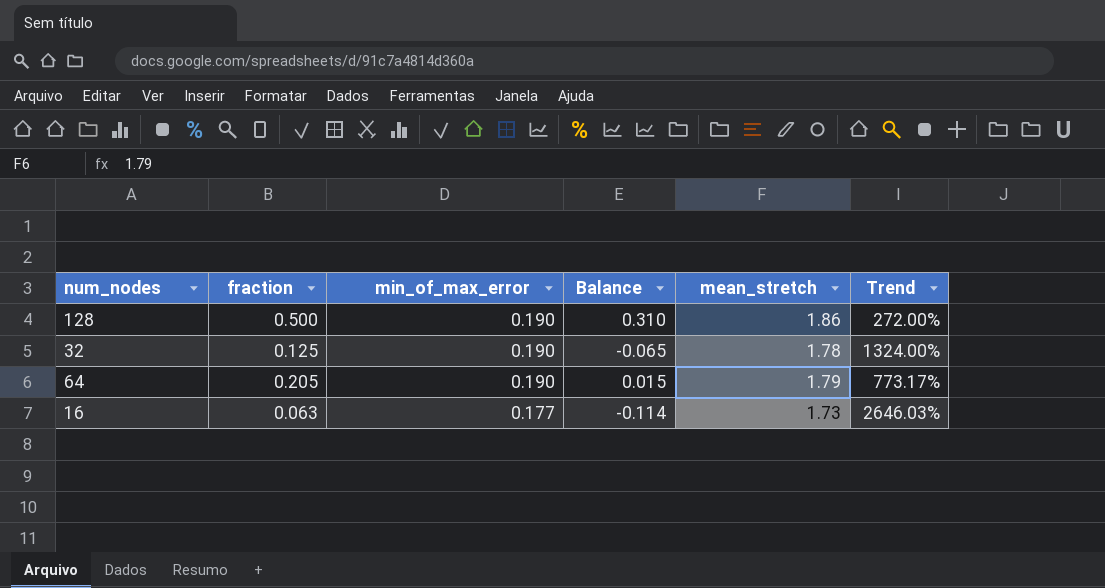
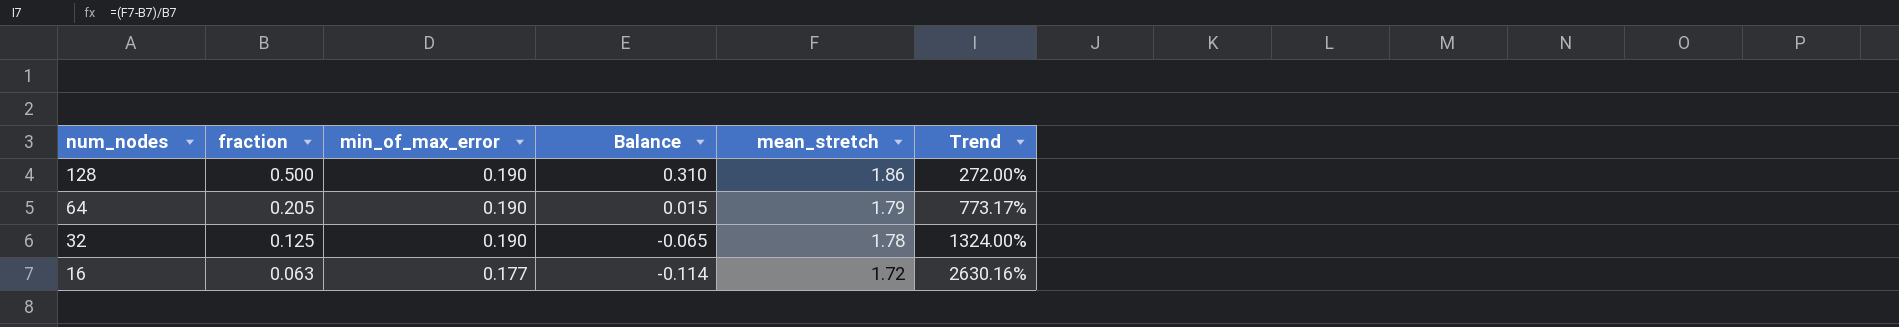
row order: min_of_max_error descending -> num_nodes descending
16 | mean_stretch: 1.73 -> 1.72
16 | Trend: 2646.03% -> 2630.16%

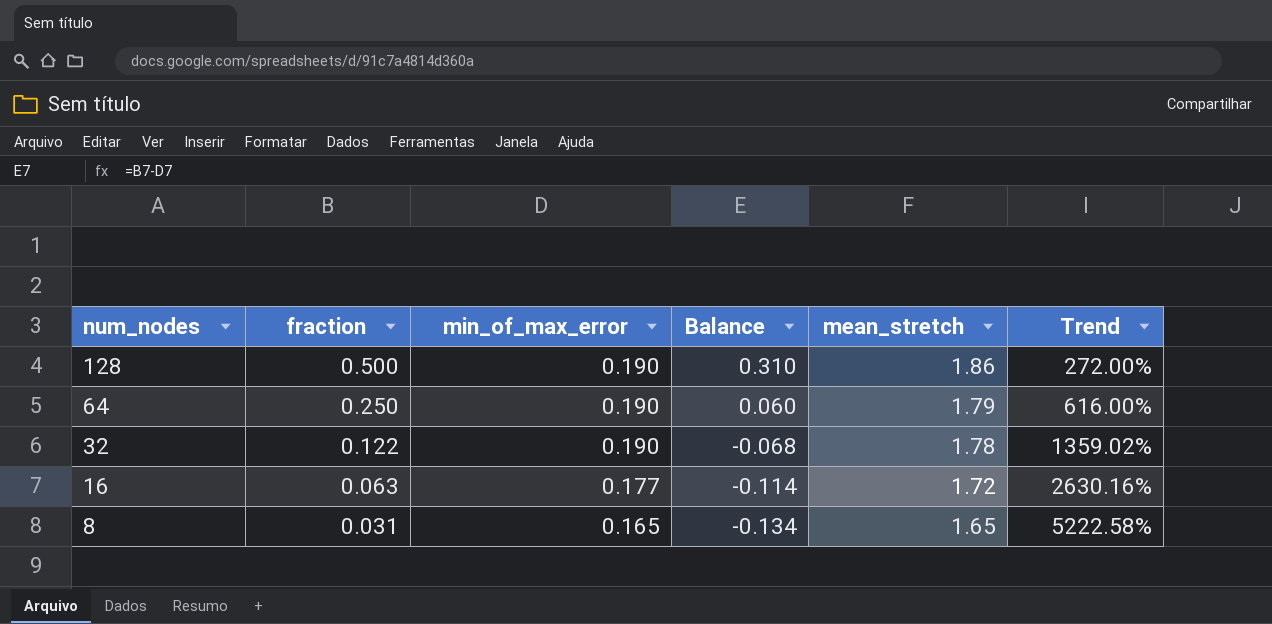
64 | fraction: 0.205 -> 0.250
64 | Balance: 0.015 -> 0.060
64 | Trend: 773.17% -> 616.00%
32 | fraction: 0.125 -> 0.122
32 | Balance: -0.065 -> -0.068
32 | Trend: 1324.00% -> 1359.02%
row 8: none -> 0.031 | 0.165 | -0.134 | 1.65 | 5222.58%

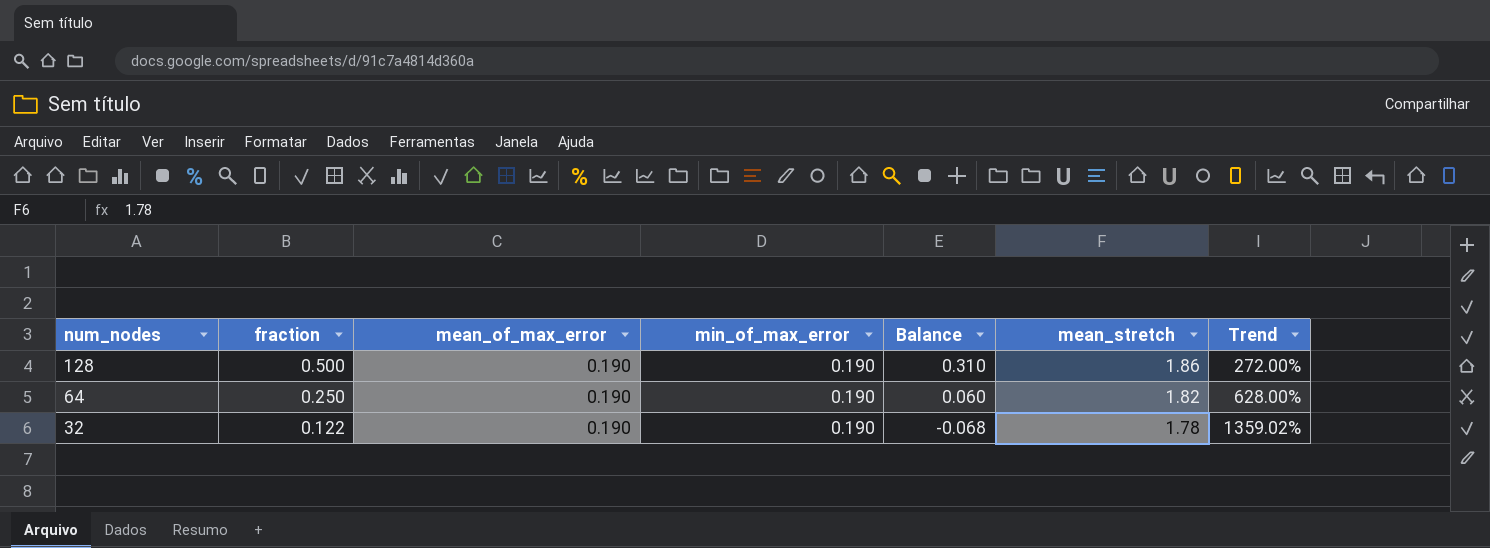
column mean_of_max_error | position: none -> 3
row 16: 0.063 | 0.177 | -0.114 | 1.72 | 2630.16% -> none
row 8: 0.031 | 0.165 | -0.134 | 1.65 | 5222.58% -> none
64 | mean_stretch: 1.79 -> 1.82
64 | Trend: 616.00% -> 628.00%

